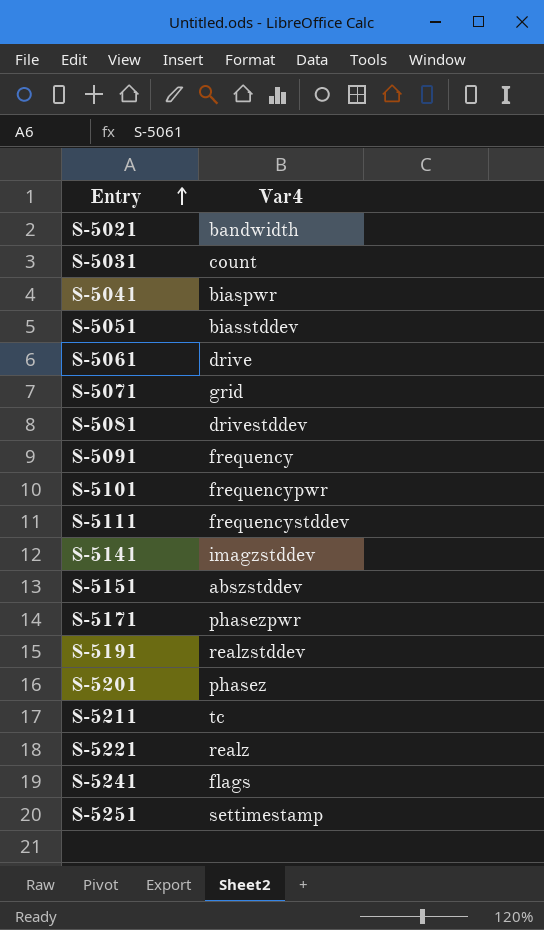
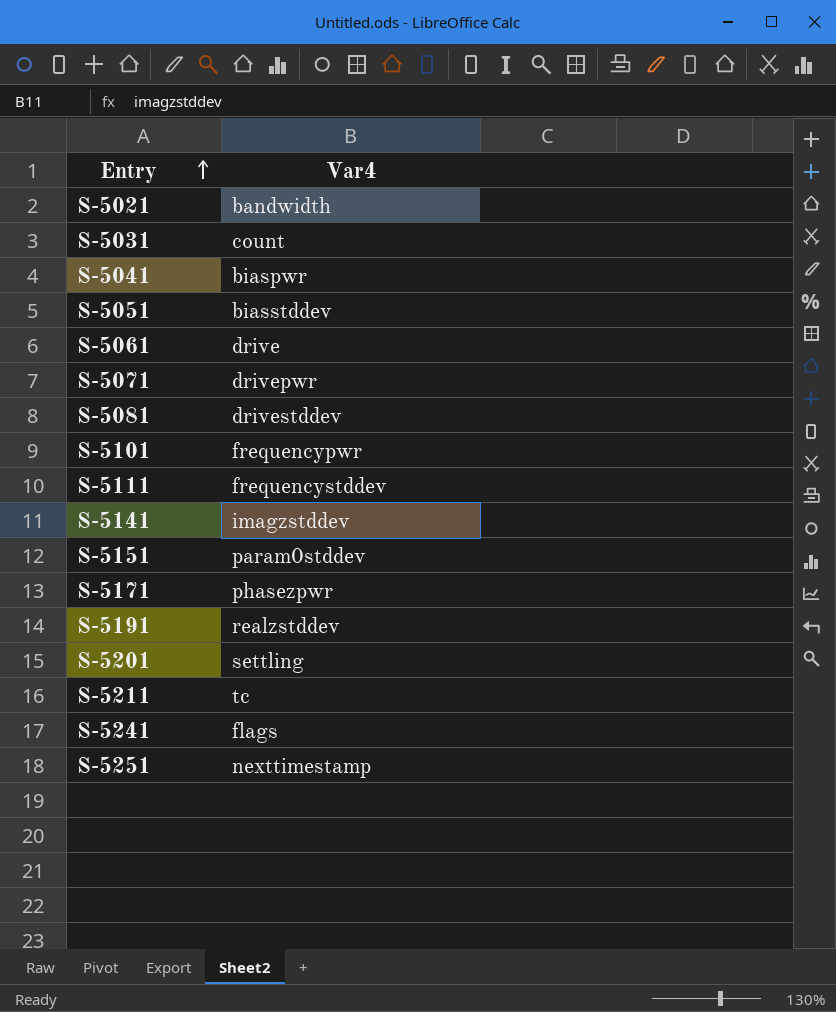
row S-5091: frequency -> none
row S-5221: realz -> none
S-5071 | Var4: grid -> drivepwr
S-5151 | Var4: abszstddev -> param0stddev
S-5201 | Var4: phasez -> settling
S-5251 | Var4: settimestamp -> nexttimestamp

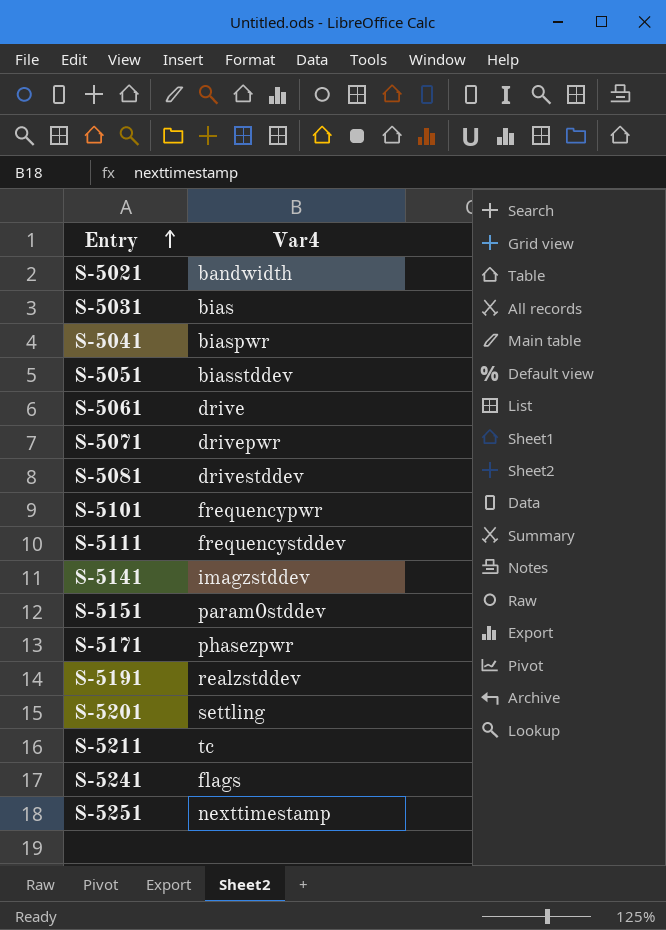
S-5031 | Var4: count -> bias

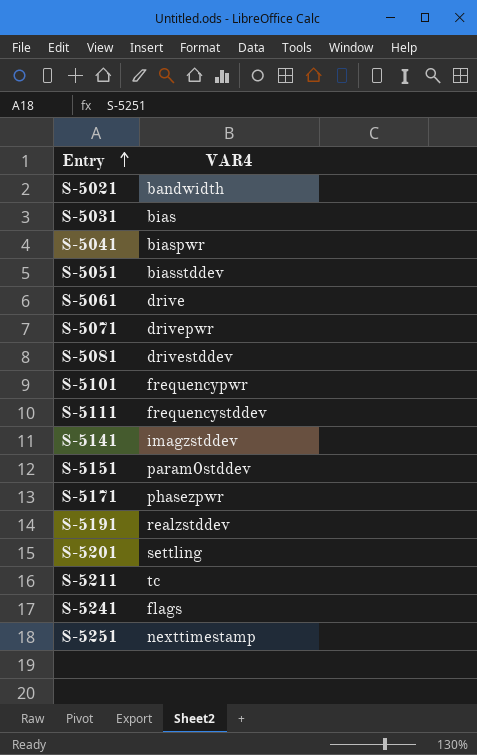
column name: Var4 -> VAR4

